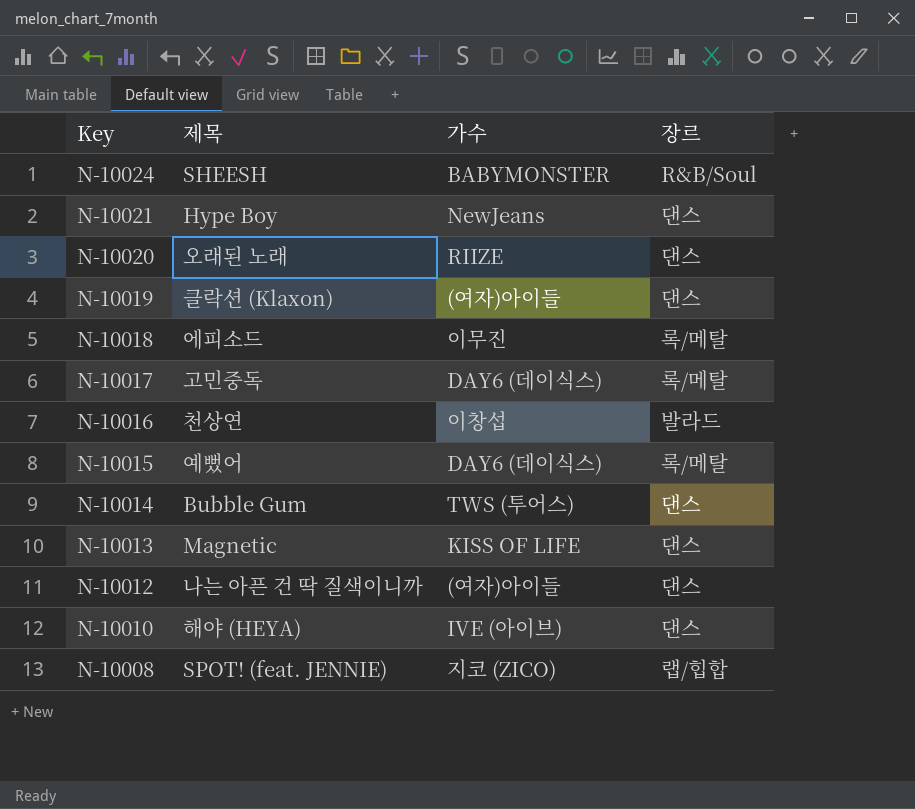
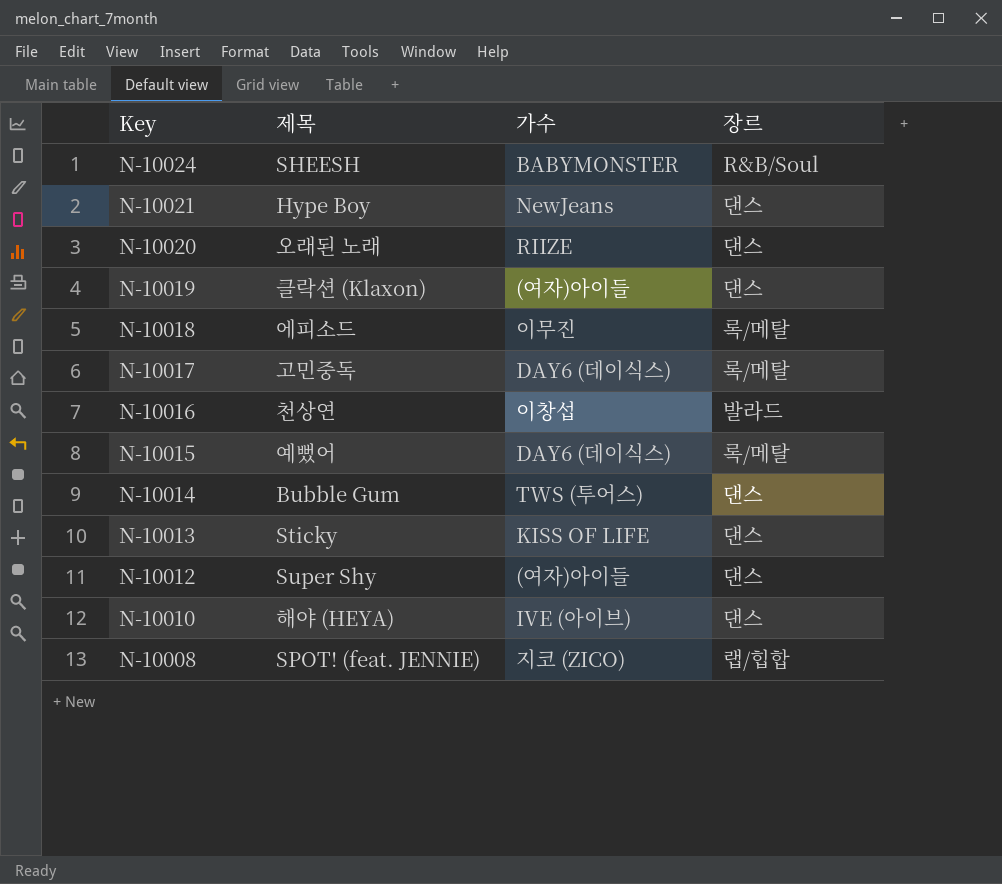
N-10013 | 제목: Magnetic -> Sticky
N-10012 | 제목: 나는 아픈 건 딱 질색이니까 -> Super Shy

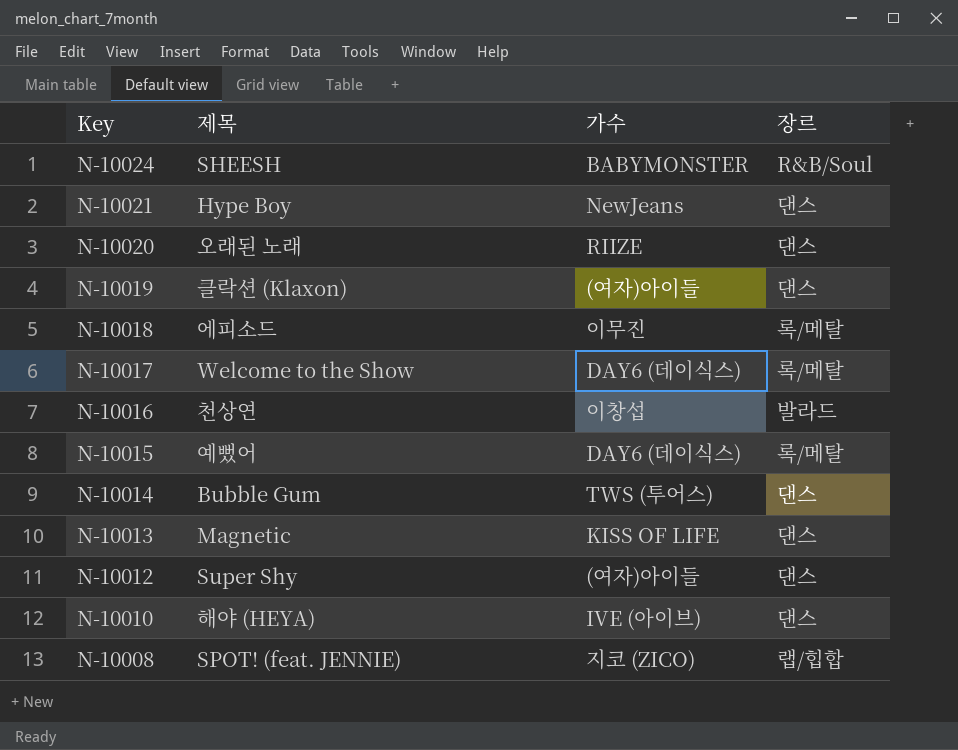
N-10017 | 제목: 고민중독 -> Welcome to the Show
N-10013 | 제목: Sticky -> Magnetic

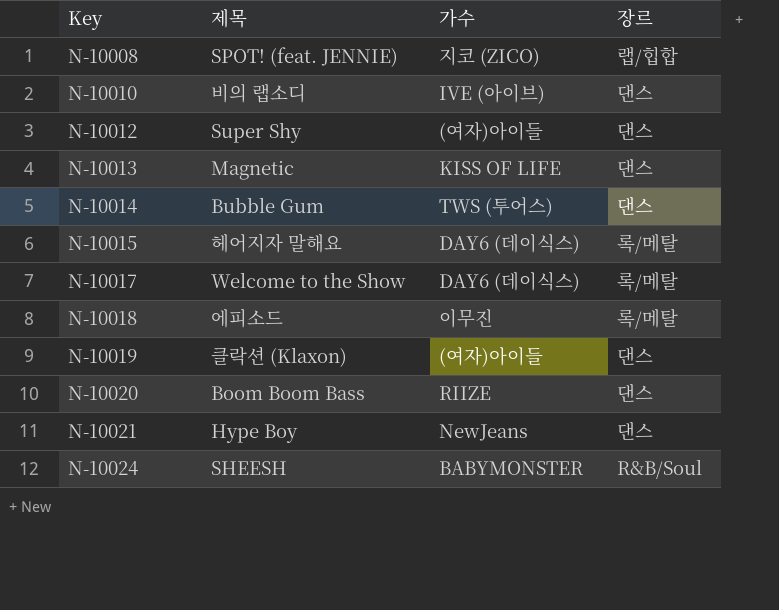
row order: Key descending -> Key ascending
row N-10016: 천상연 | 이창섭 | 발라드 -> none
N-10010 | 제목: 해야 (HEYA) -> 비의 랩소디
N-10015 | 제목: 예뻤어 -> 헤어지자 말해요
N-10020 | 제목: 오래된 노래 -> Boom Boom Bass

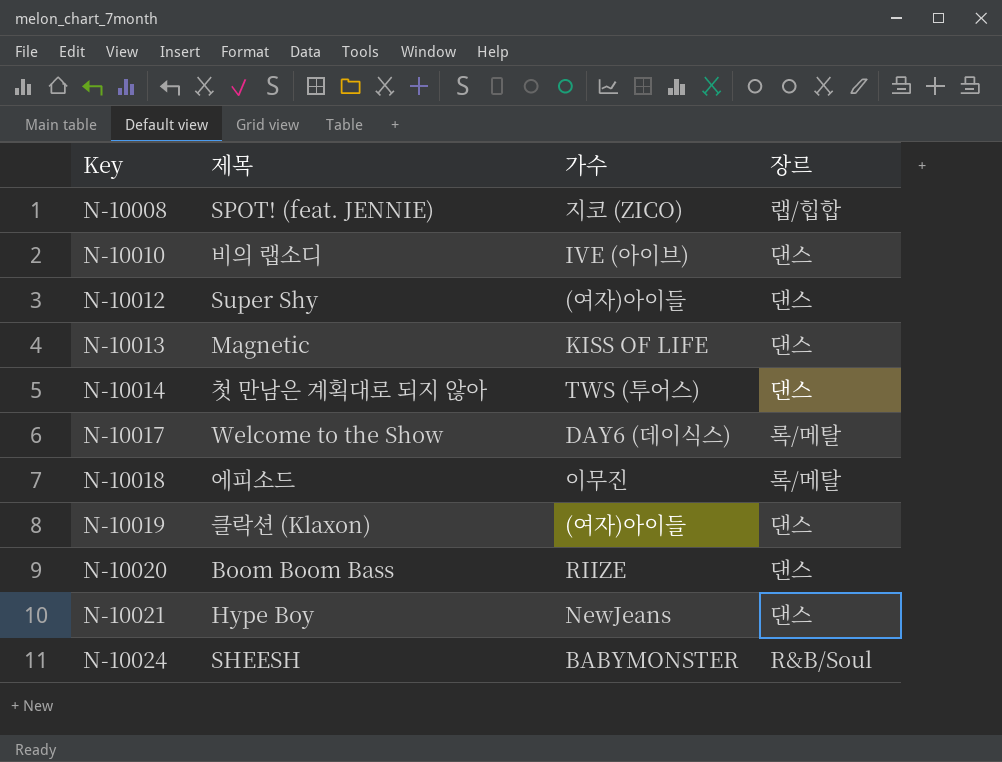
row N-10015: 헤어지자 말해요 | DAY6 (데이식스) | 록/메탈 -> none
N-10014 | 제목: Bubble Gum -> 첫 만남은 계획대로 되지 않아

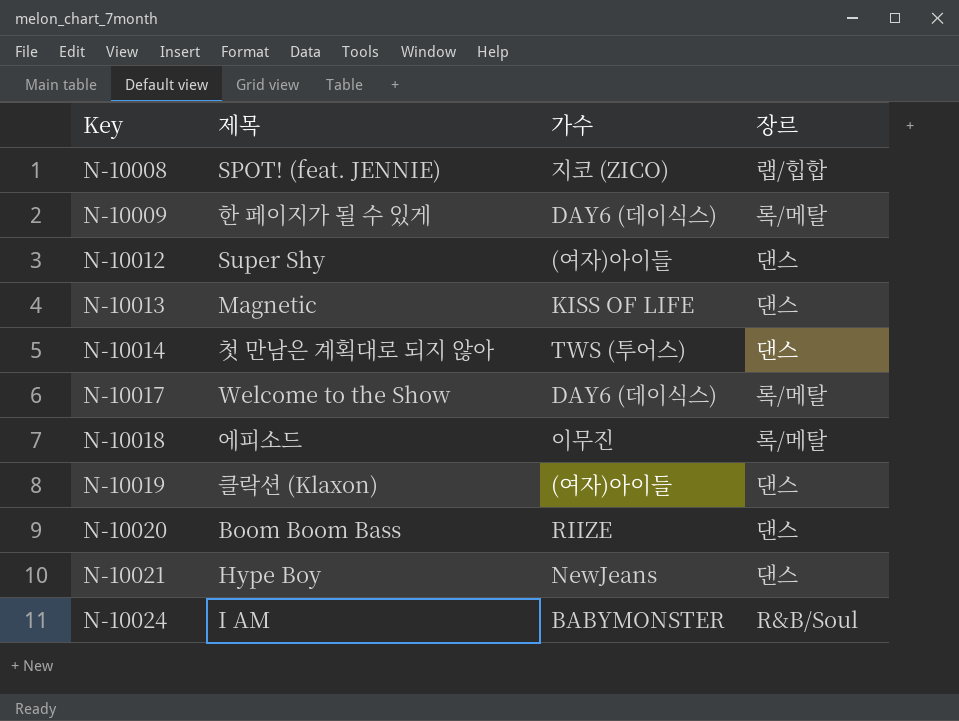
row N-10010: 비의 랩소디 | IVE (아이브) | 댄스 -> none
row N-10009: none -> 한 페이지가 될 수 있게 | DAY6 (데이식스) | 록/메탈
N-10024 | 제목: SHEESH -> I AM

